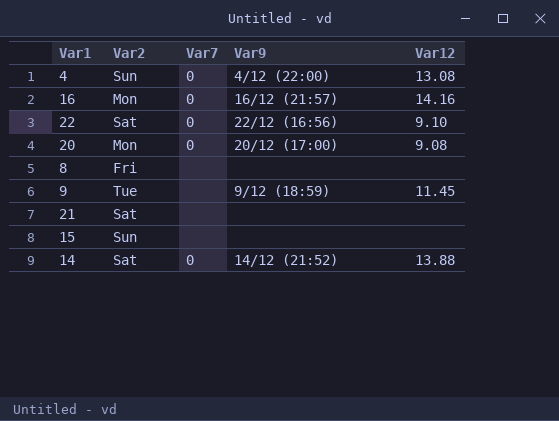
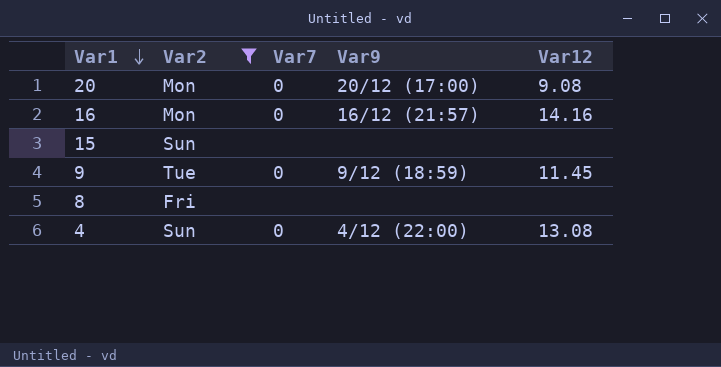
filter: none -> Var2 != Sat
row order: none -> Var1 descending
9 | Var7: none -> 0

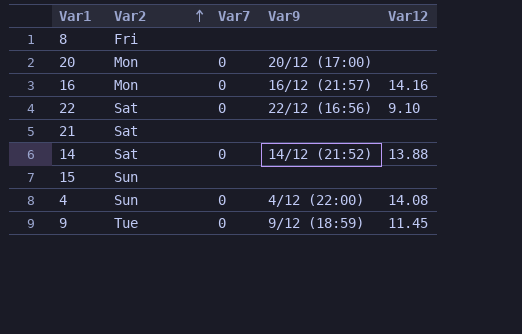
filter: Var2 != Sat -> none
row order: Var1 descending -> Var2 ascending
20 | Var12: 9.08 -> none
4 | Var12: 13.08 -> 14.08

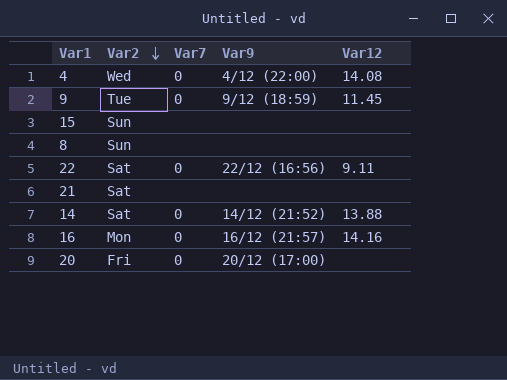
row order: Var2 ascending -> Var2 descending
4 | Var2: Sun -> Wed
8 | Var2: Fri -> Sun
22 | Var12: 9.10 -> 9.11
20 | Var2: Mon -> Fri

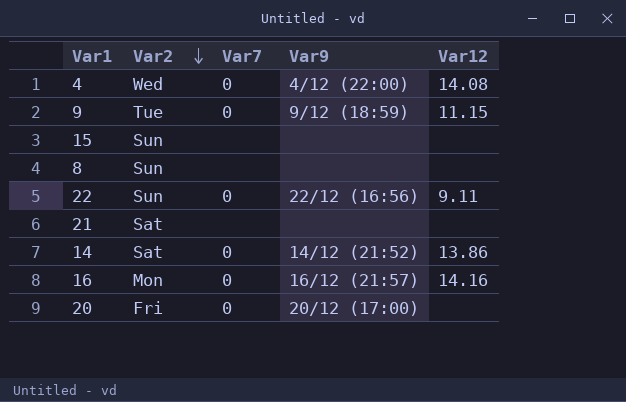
9 | Var12: 11.45 -> 11.15
22 | Var2: Sat -> Sun
14 | Var12: 13.88 -> 13.86

